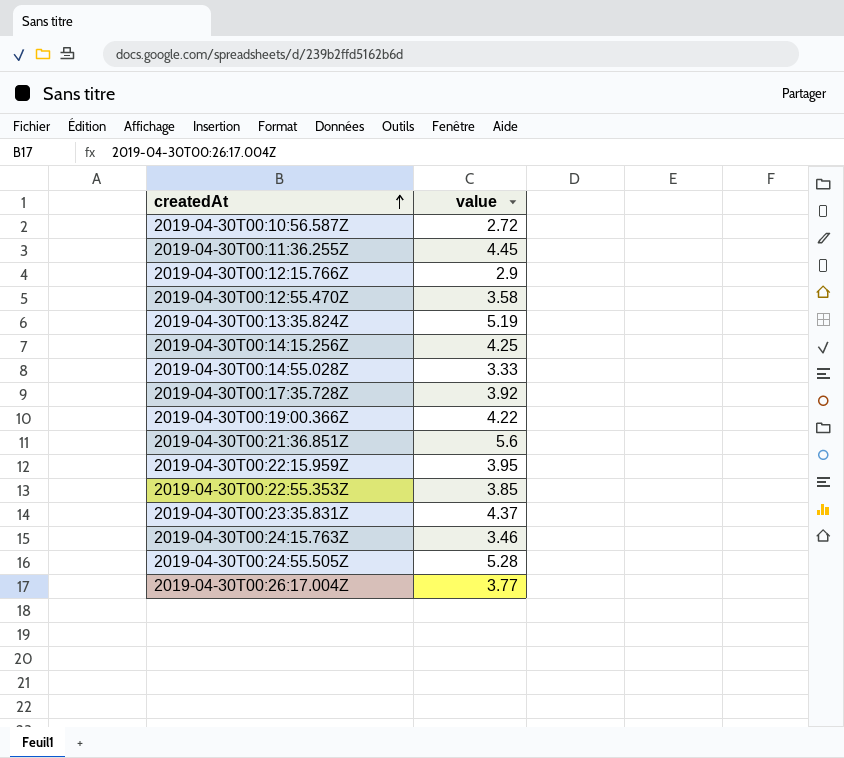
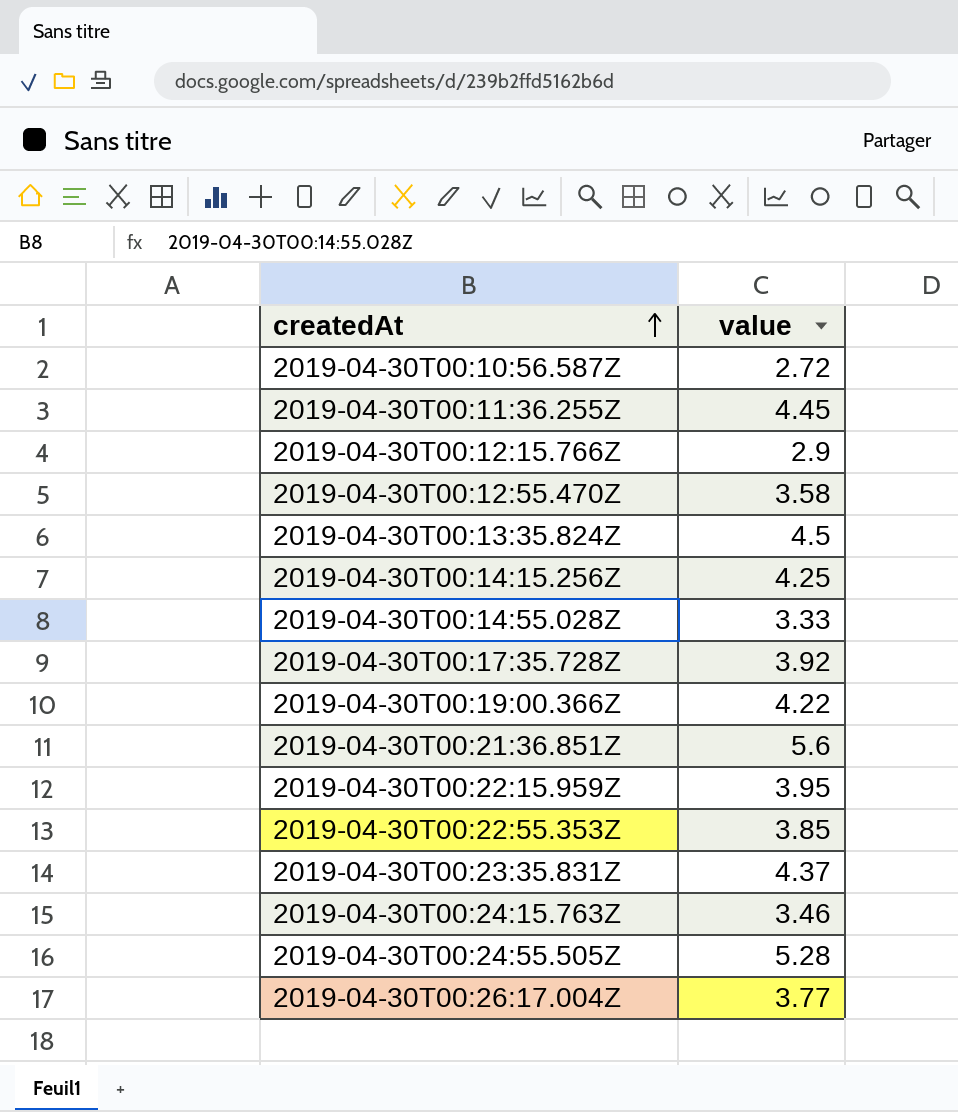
2019-04-30T00:13:35.824Z | value: 5.19 -> 4.5

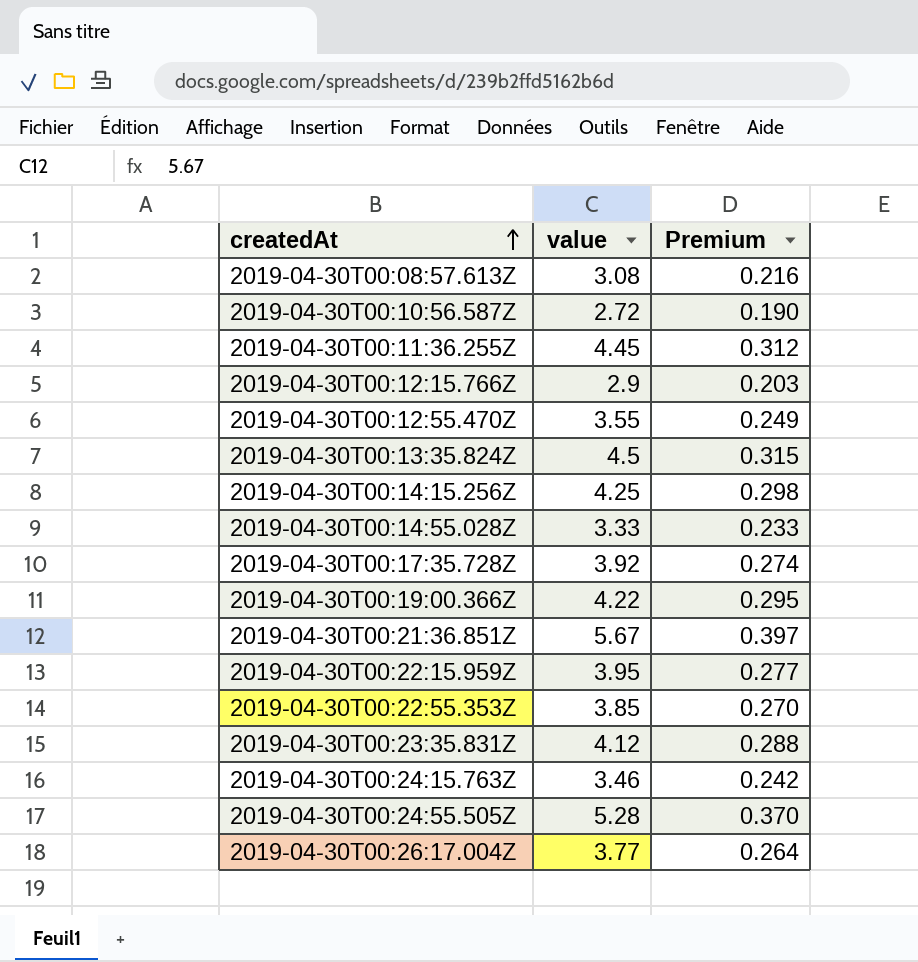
column Premium | formula: none -> [value] * 0.07
row 2019-04-30T00:08:57.613Z: none -> 3.08 | 0.216
2019-04-30T00:12:55.470Z | value: 3.58 -> 3.55
2019-04-30T00:21:36.851Z | value: 5.6 -> 5.67
2019-04-30T00:23:35.831Z | value: 4.37 -> 4.12

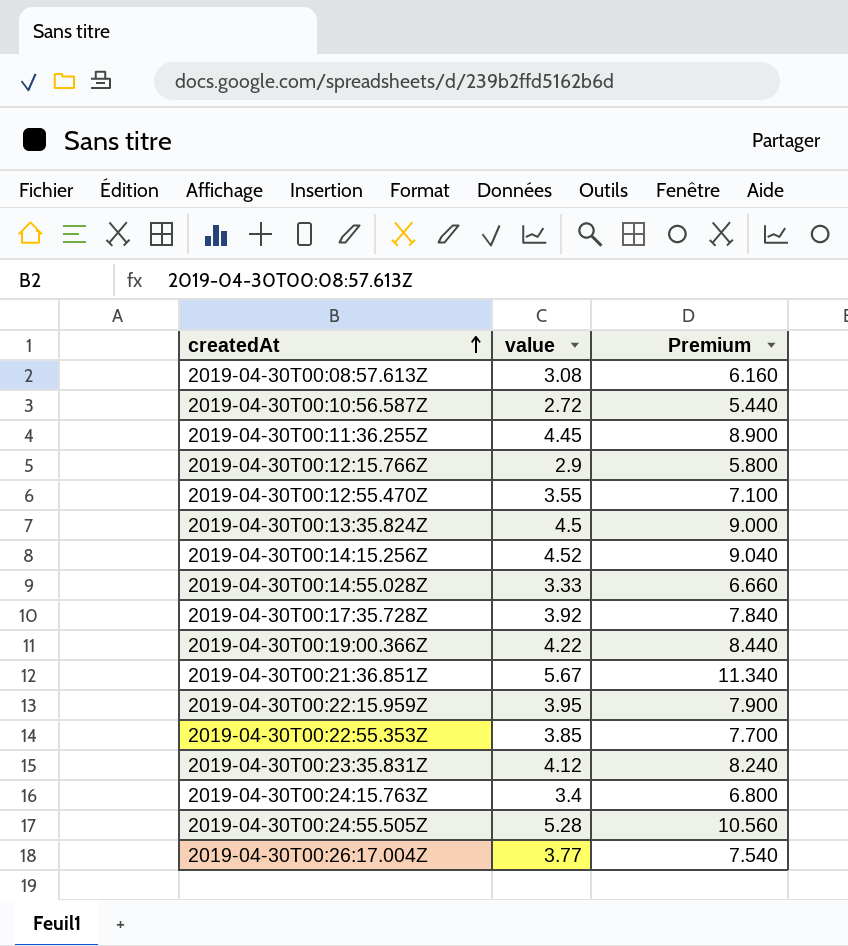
column Premium | formula: [value] * 0.07 -> [value] * 2
2019-04-30T00:14:15.256Z | value: 4.25 -> 4.52
2019-04-30T00:24:15.763Z | value: 3.46 -> 3.4

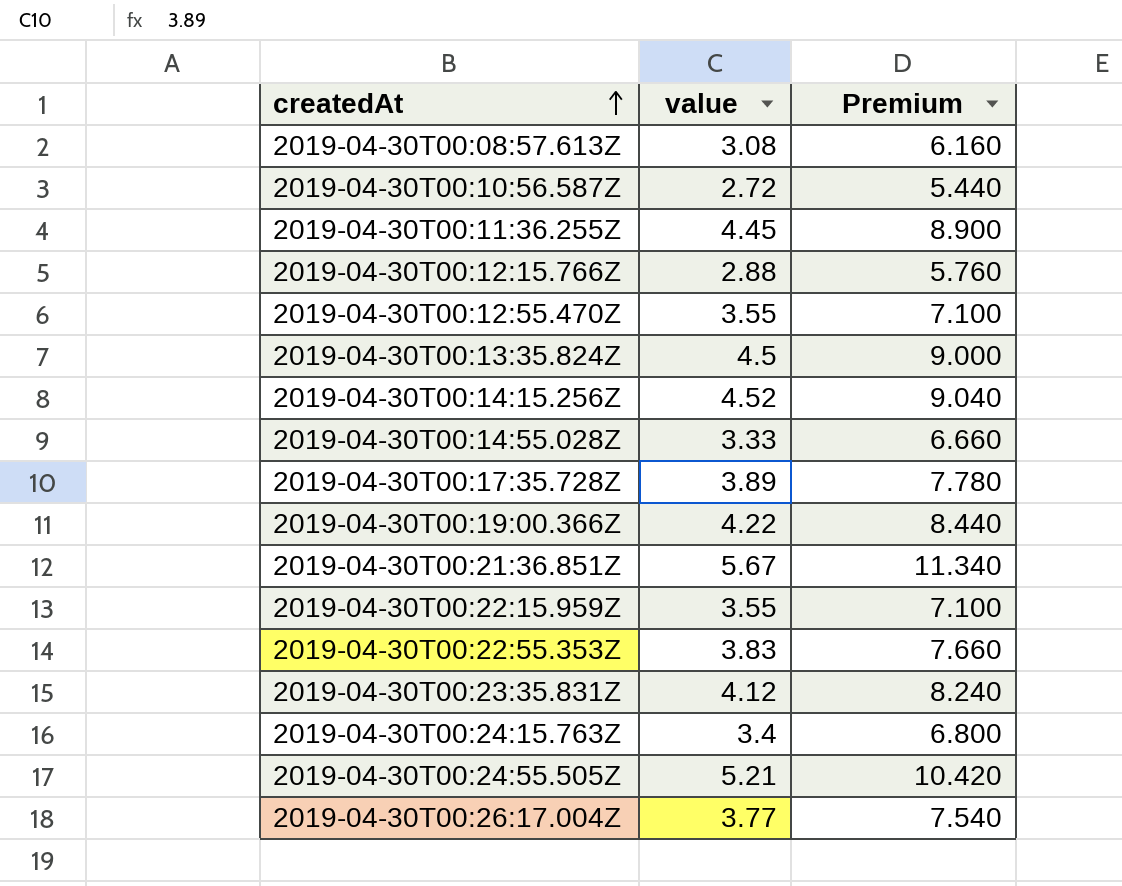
2019-04-30T00:12:15.766Z | value: 2.9 -> 2.88
2019-04-30T00:12:15.766Z | Premium: 5.800 -> 5.760
2019-04-30T00:17:35.728Z | value: 3.92 -> 3.89
2019-04-30T00:17:35.728Z | Premium: 7.840 -> 7.780
2019-04-30T00:22:15.959Z | value: 3.95 -> 3.55
2019-04-30T00:22:15.959Z | Premium: 7.900 -> 7.100
2019-04-30T00:22:55.353Z | value: 3.85 -> 3.83
2019-04-30T00:22:55.353Z | Premium: 7.700 -> 7.660
2019-04-30T00:24:55.505Z | value: 5.28 -> 5.21
2019-04-30T00:24:55.505Z | Premium: 10.560 -> 10.420

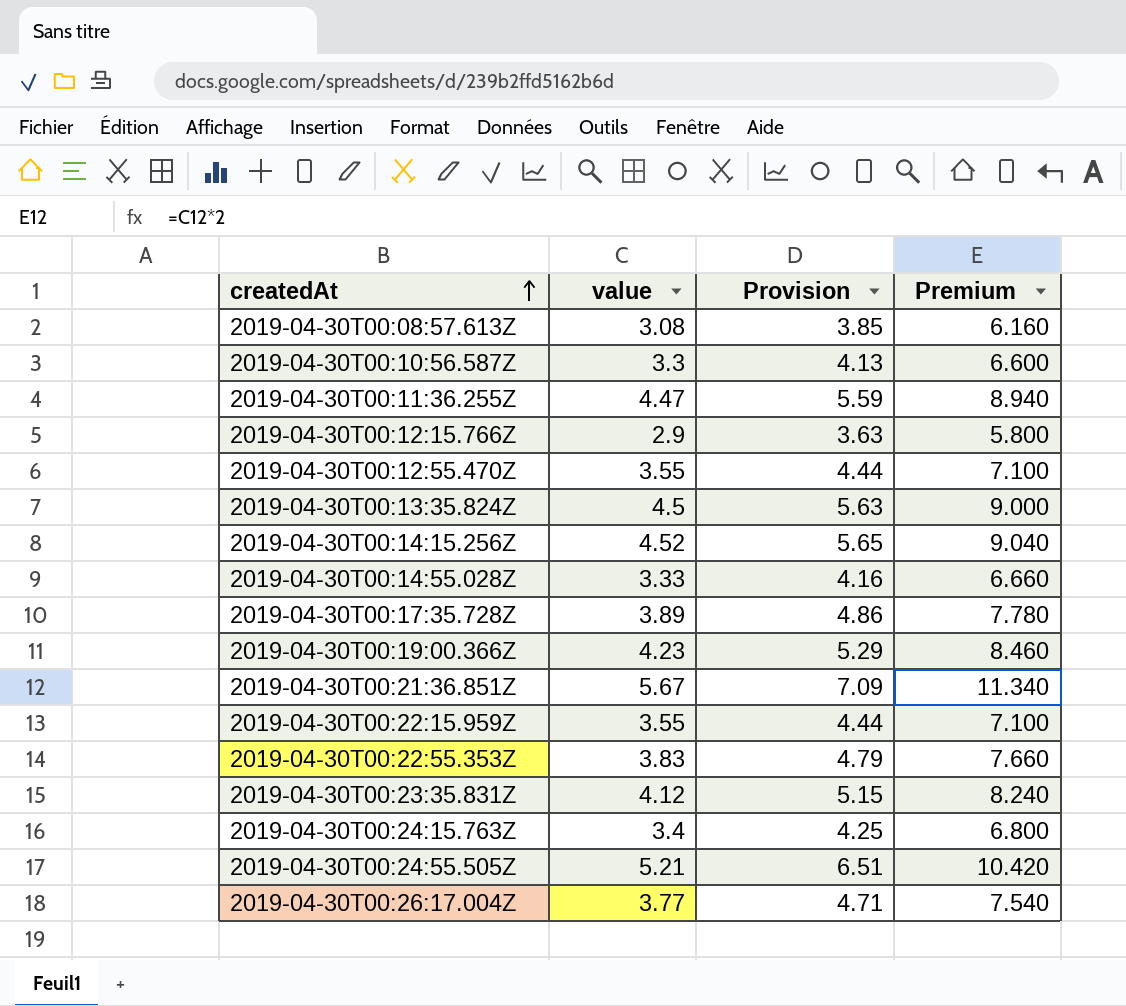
column Provision | formula: none -> [value] * 1.25
2019-04-30T00:10:56.587Z | value: 2.72 -> 3.3
2019-04-30T00:10:56.587Z | Premium: 5.440 -> 6.600
2019-04-30T00:11:36.255Z | value: 4.45 -> 4.47
2019-04-30T00:11:36.255Z | Premium: 8.900 -> 8.940
2019-04-30T00:12:15.766Z | value: 2.88 -> 2.9
2019-04-30T00:12:15.766Z | Premium: 5.760 -> 5.800
2019-04-30T00:19:00.366Z | value: 4.22 -> 4.23
2019-04-30T00:19:00.366Z | Premium: 8.440 -> 8.460

